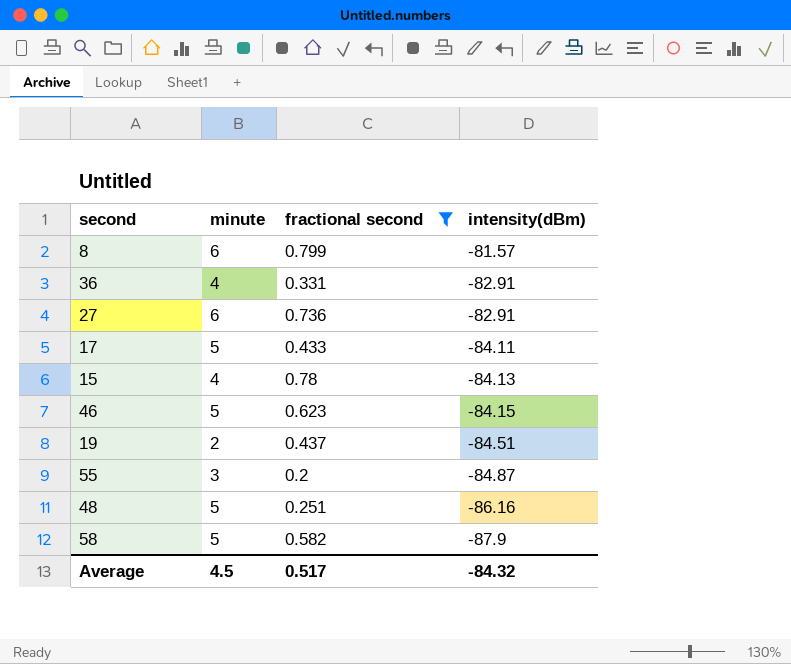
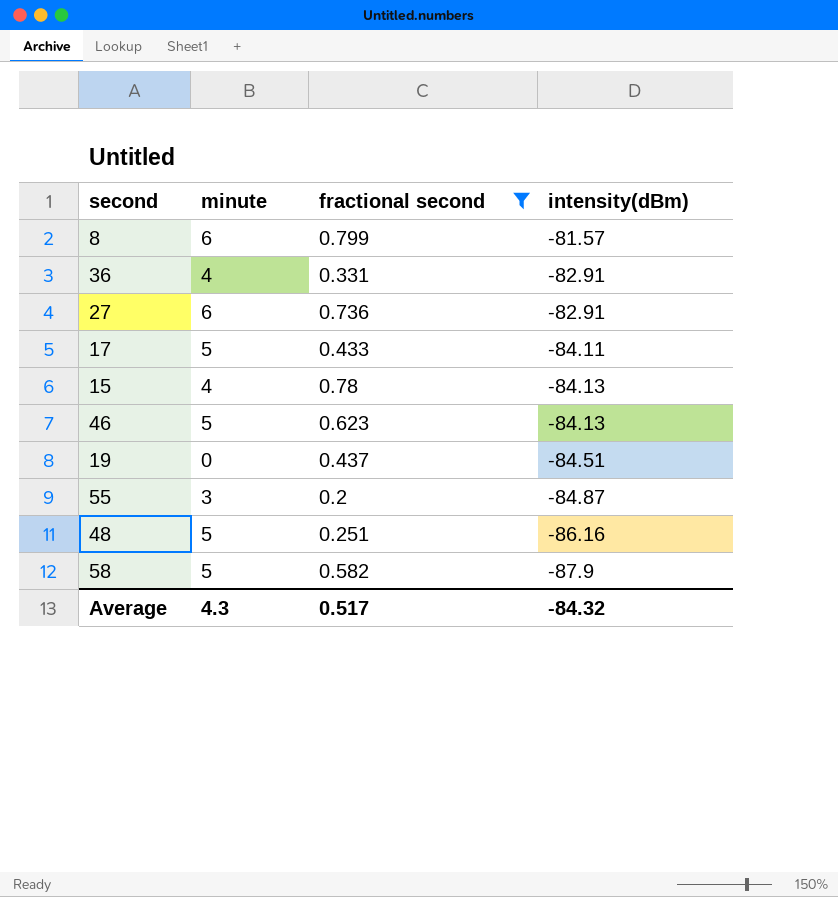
46 | intensity(dBm): -84.15 -> -84.13
19 | minute: 2 -> 0
Average | minute: 4.5 -> 4.3

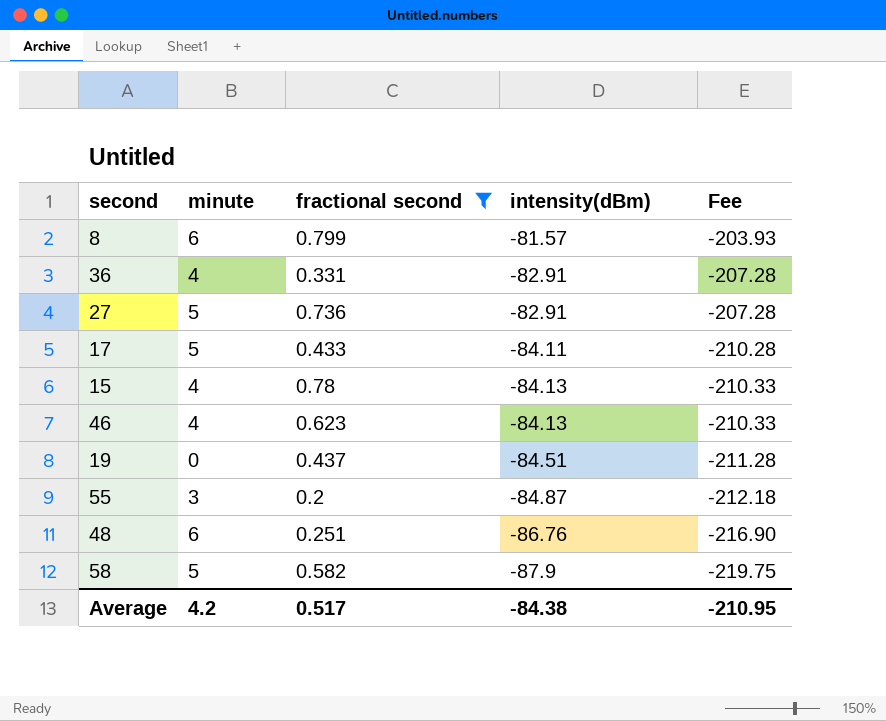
column Fee | formula: none -> [intensity(dBm)] * 2.5
27 | minute: 6 -> 5
46 | minute: 5 -> 4
48 | minute: 5 -> 6
48 | intensity(dBm): -86.16 -> -86.76
Average | minute: 4.3 -> 4.2
Average | intensity(dBm): -84.32 -> -84.38

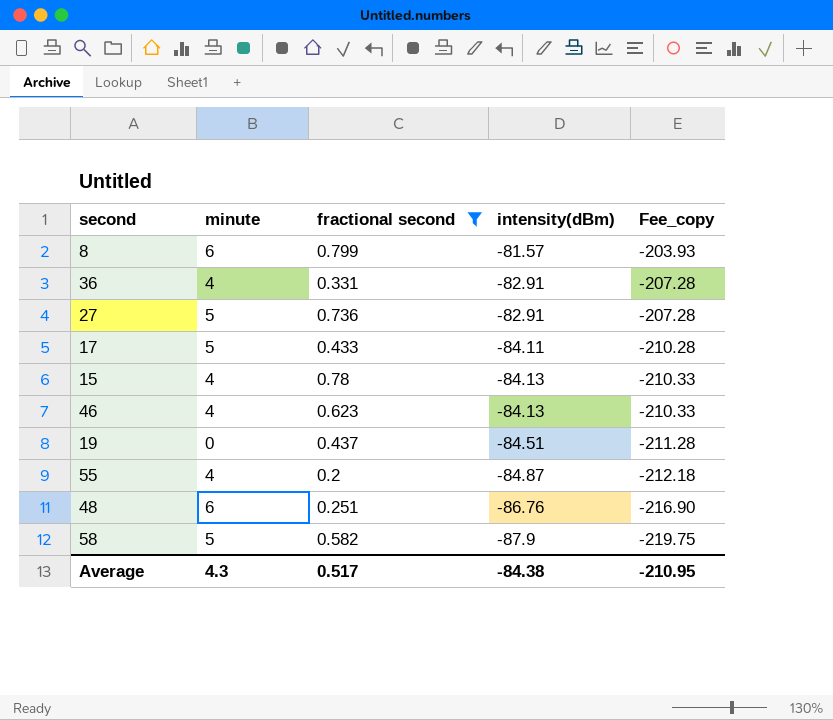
column name: Fee -> Fee_copy
55 | minute: 3 -> 4
Average | minute: 4.2 -> 4.3

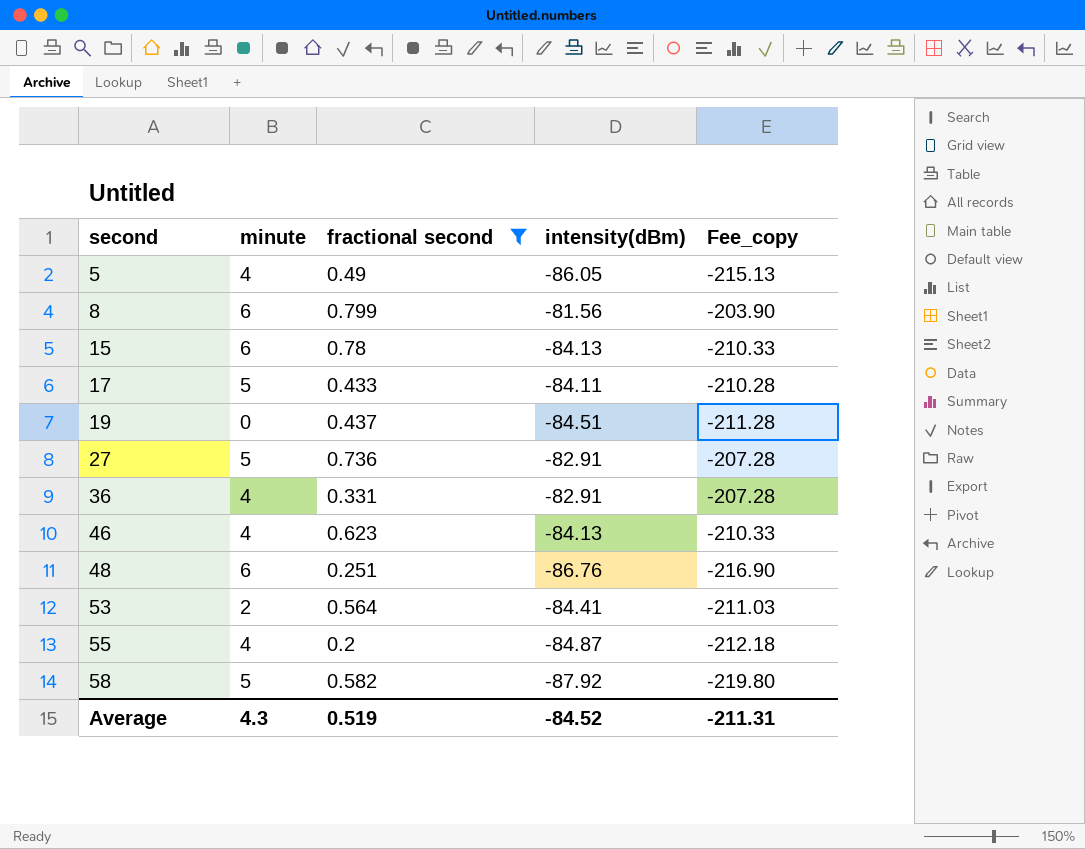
row order: intensity(dBm) descending -> second ascending
row 5: none -> 4 | 0.49 | -86.05 | -215.13
8 | intensity(dBm): -81.57 -> -81.56
8 | Fee_copy: -203.93 -> -203.90
15 | minute: 4 -> 6
row 53: none -> 2 | 0.564 | -84.41 | -211.03
58 | intensity(dBm): -87.9 -> -87.92
58 | Fee_copy: -219.75 -> -219.80
Average | fractional second: 0.517 -> 0.519
Average | intensity(dBm): -84.38 -> -84.52
Average | Fee_copy: -210.95 -> -211.31

